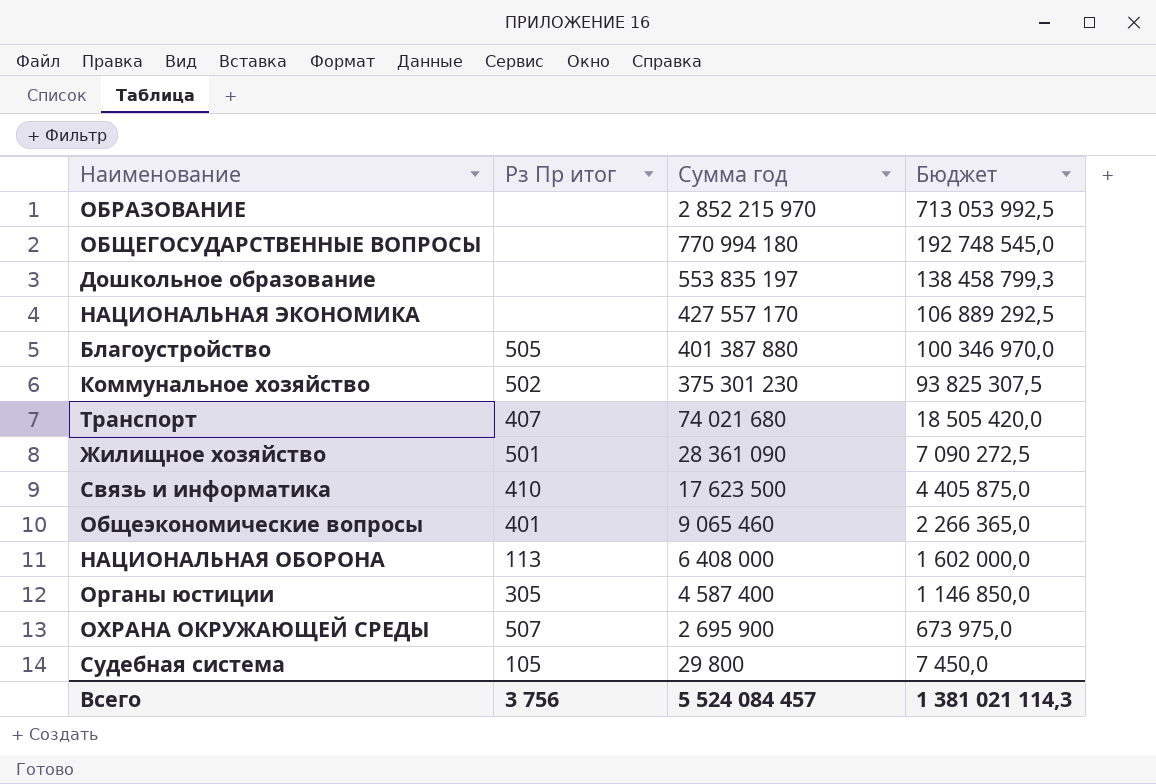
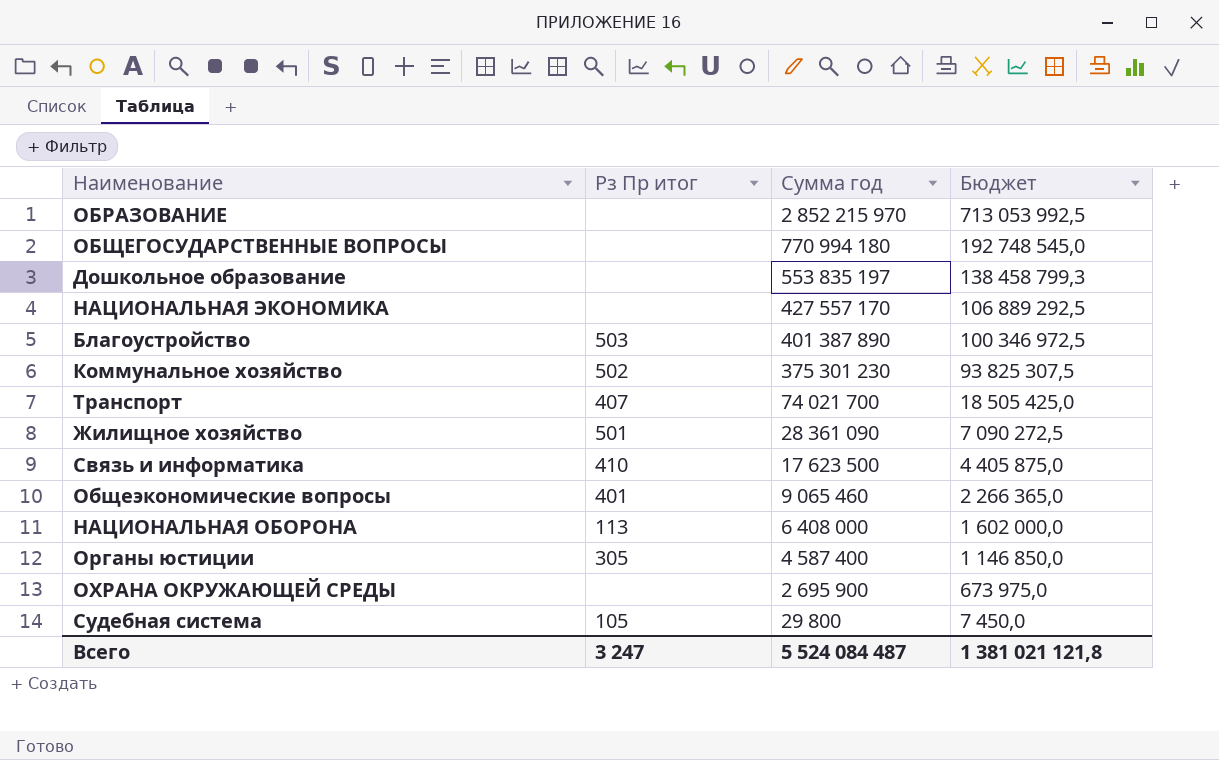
Благоустройство | Рз Пр итог: 505 -> 503
Благоустройство | Сумма год: 401 387 880 -> 401 387 890
Благоустройство | Бюджет: 100 346 970,0 -> 100 346 972,5
Транспорт | Сумма год: 74 021 680 -> 74 021 700
Транспорт | Бюджет: 18 505 420,0 -> 18 505 425,0
ОХРАНА ОКРУЖАЮЩЕЙ СРЕДЫ | Рз Пр итог: 507 -> none
Всего | Рз Пр итог: 3 756 -> 3 247
Всего | Сумма год: 5 524 084 457 -> 5 524 084 487
Всего | Бюджет: 1 381 021 114,3 -> 1 381 021 121,8

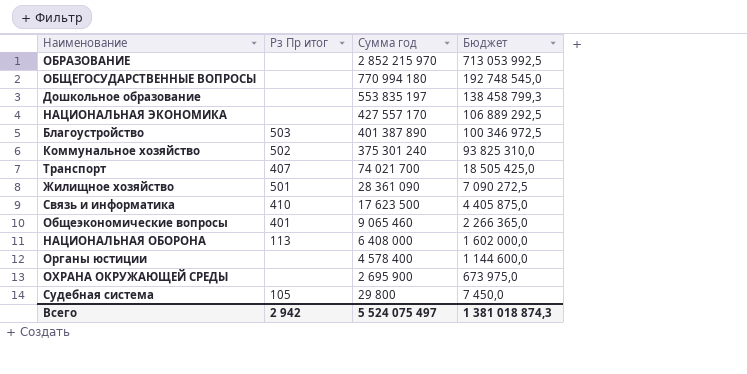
Коммунальное хозяйство | Сумма год: 375 301 230 -> 375 301 240
Коммунальное хозяйство | Бюджет: 93 825 307,5 -> 93 825 310,0
Органы юстиции | Рз Пр итог: 305 -> none
Органы юстиции | Сумма год: 4 587 400 -> 4 578 400
Органы юстиции | Бюджет: 1 146 850,0 -> 1 144 600,0
Всего | Рз Пр итог: 3 247 -> 2 942
Всего | Сумма год: 5 524 084 487 -> 5 524 075 497
Всего | Бюджет: 1 381 021 121,8 -> 1 381 018 874,3

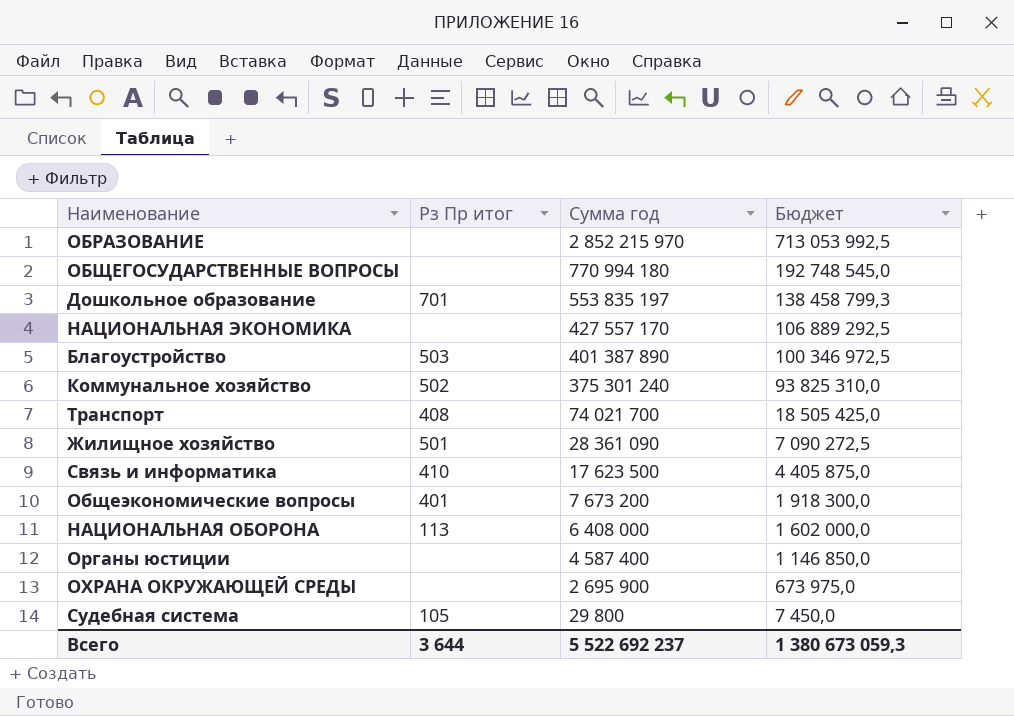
Дошкольное образование | Рз Пр итог: none -> 701
Транспорт | Рз Пр итог: 407 -> 408
Общеэкономические вопросы | Сумма год: 9 065 460 -> 7 673 200
Общеэкономические вопросы | Бюджет: 2 266 365,0 -> 1 918 300,0
Органы юстиции | Сумма год: 4 578 400 -> 4 587 400
Органы юстиции | Бюджет: 1 144 600,0 -> 1 146 850,0
Всего | Рз Пр итог: 2 942 -> 3 644
Всего | Сумма год: 5 524 075 497 -> 5 522 692 237
Всего | Бюджет: 1 381 018 874,3 -> 1 380 673 059,3

